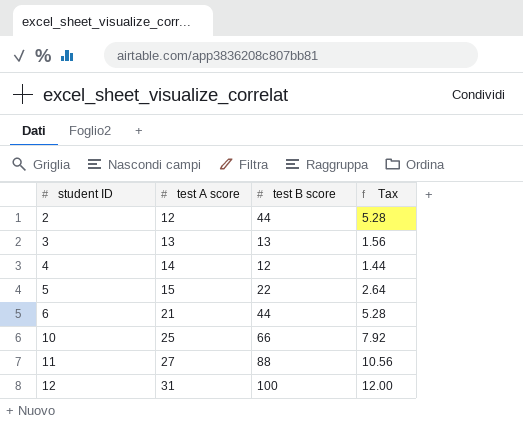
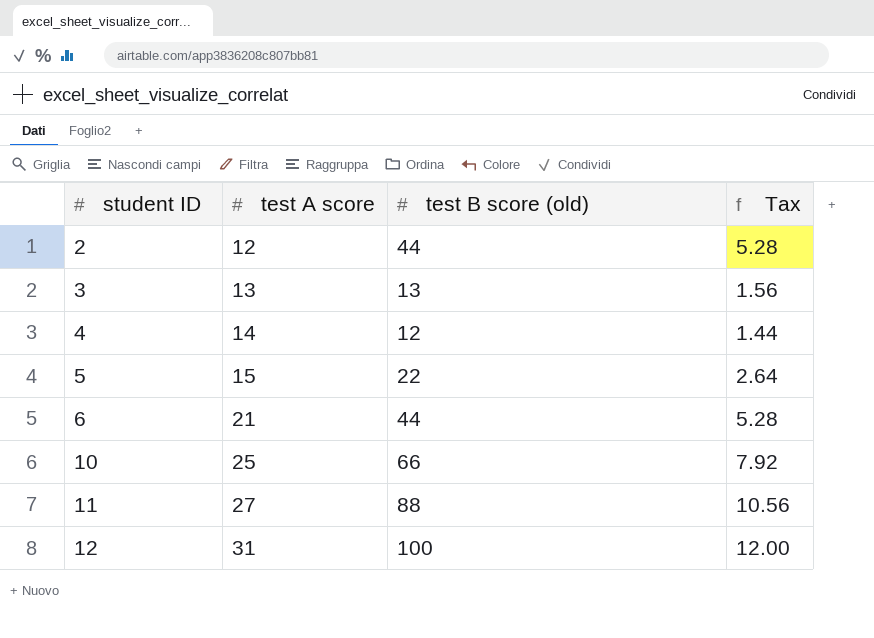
column name: test B score -> test B score (old)

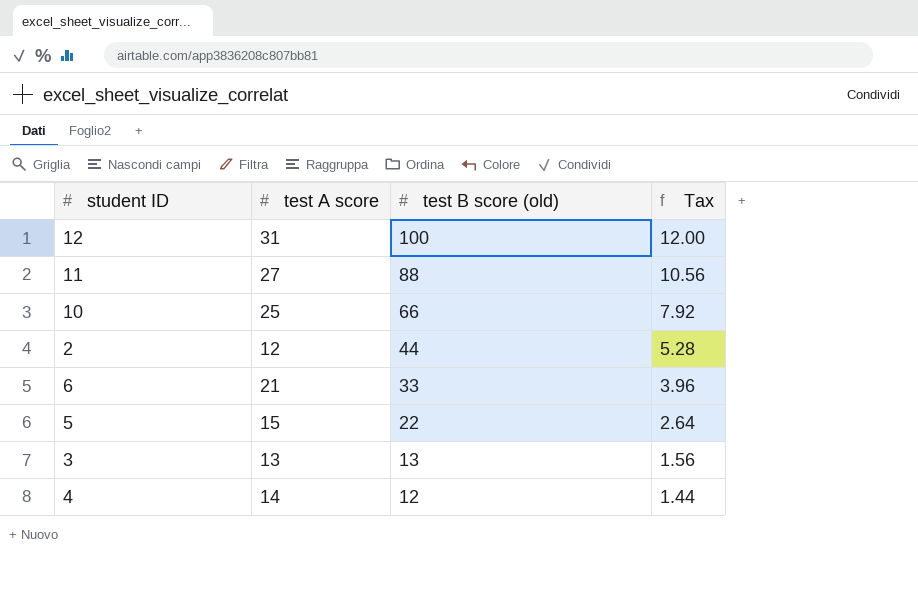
row order: student ID ascending -> test B score (old) descending
6 | test B score (old): 44 -> 33
6 | Tax: 5.28 -> 3.96

